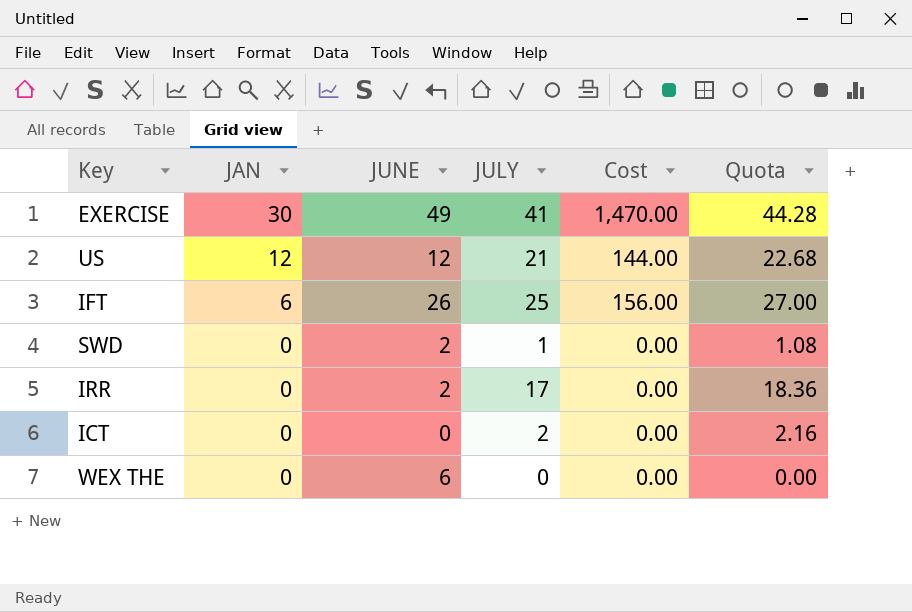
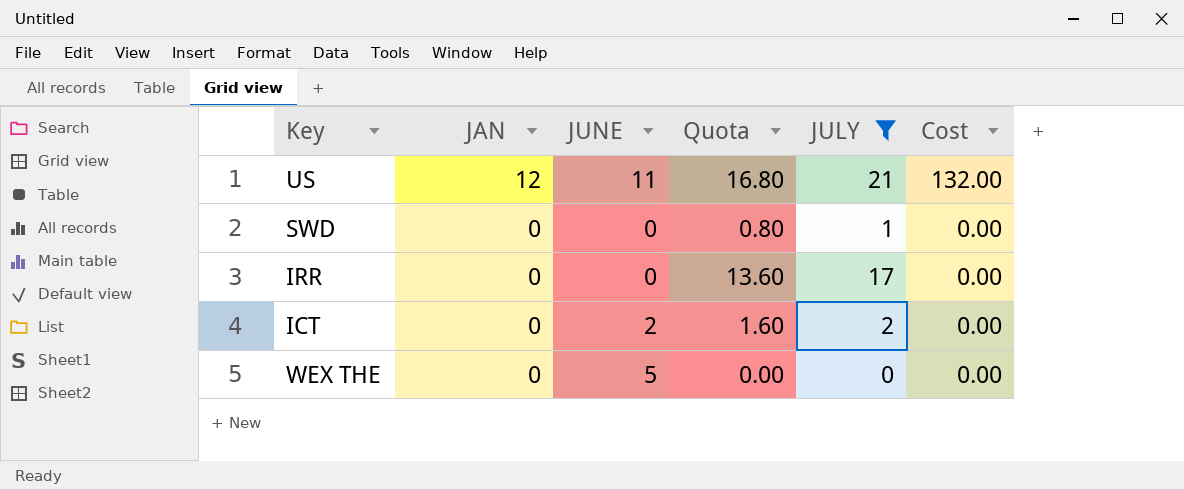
filter: none -> JULY <= 21
column Quota | formula: [JULY] * 1.08 -> [JULY] * 0.8
column Quota | position: 6 -> 4
US | JUNE: 12 -> 11
US | Cost: 144.00 -> 132.00
SWD | JUNE: 2 -> 0
IRR | JUNE: 2 -> 0
ICT | JUNE: 0 -> 2
WEX THE | JUNE: 6 -> 5

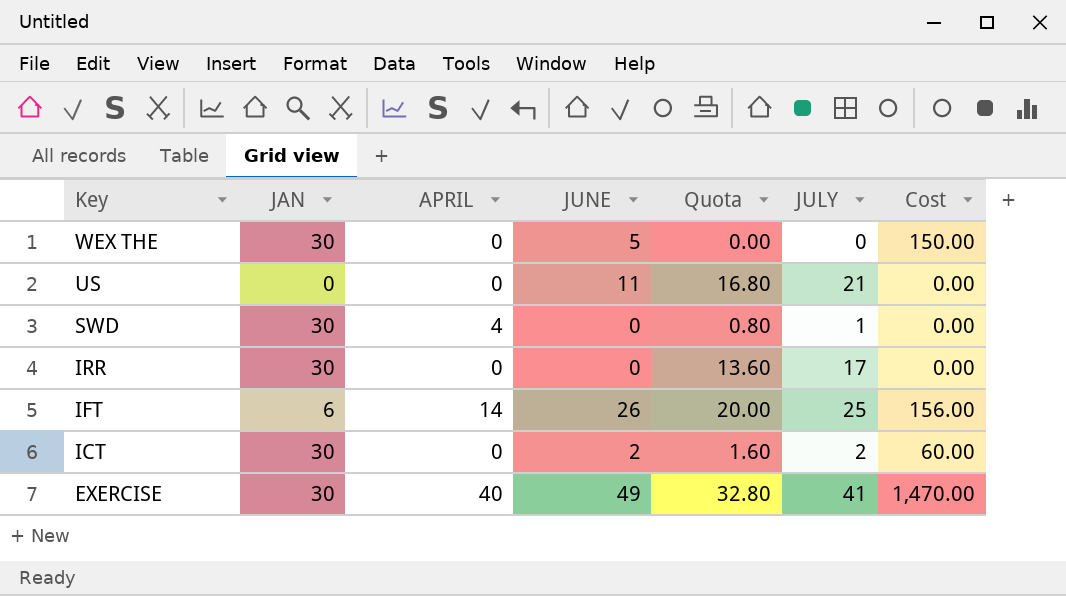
filter: JULY <= 21 -> none
row order: JAN descending -> Key descending
column APRIL | position: none -> 3
WEX THE | JAN: 0 -> 30
WEX THE | Cost: 0.00 -> 150.00
US | JAN: 12 -> 0
US | Cost: 132.00 -> 0.00
SWD | JAN: 0 -> 30
IRR | JAN: 0 -> 30
ICT | JAN: 0 -> 30
ICT | Cost: 0.00 -> 60.00

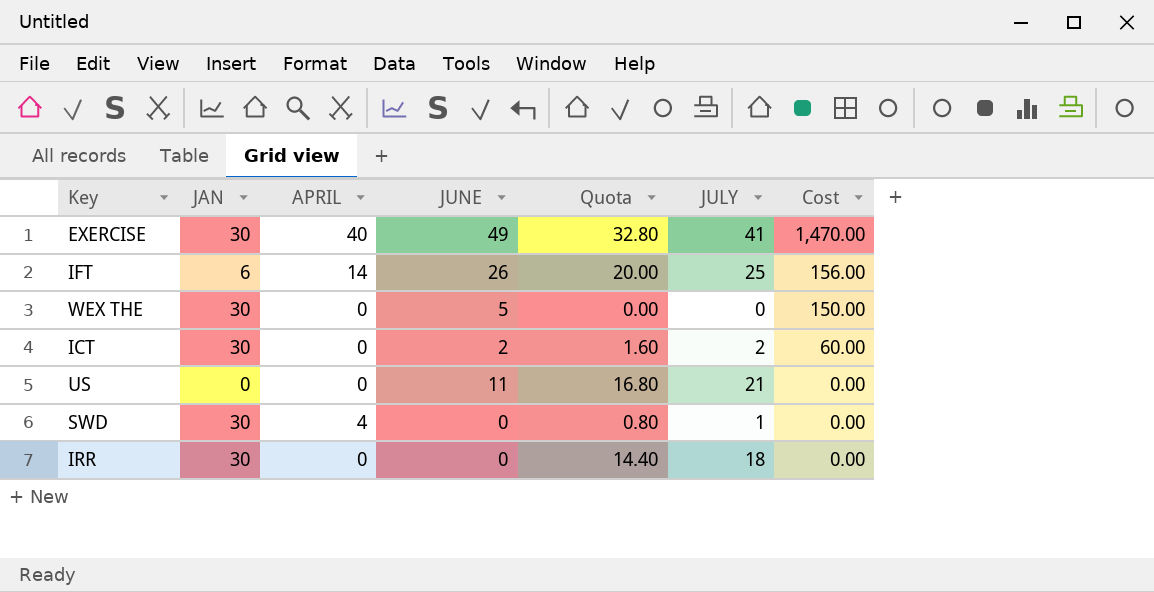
row order: Key descending -> Cost descending
IRR | Quota: 13.60 -> 14.40
IRR | JULY: 17 -> 18

